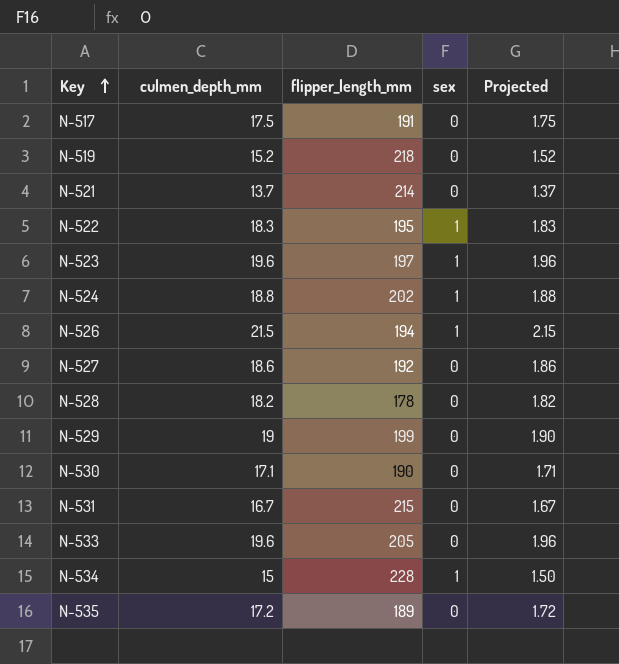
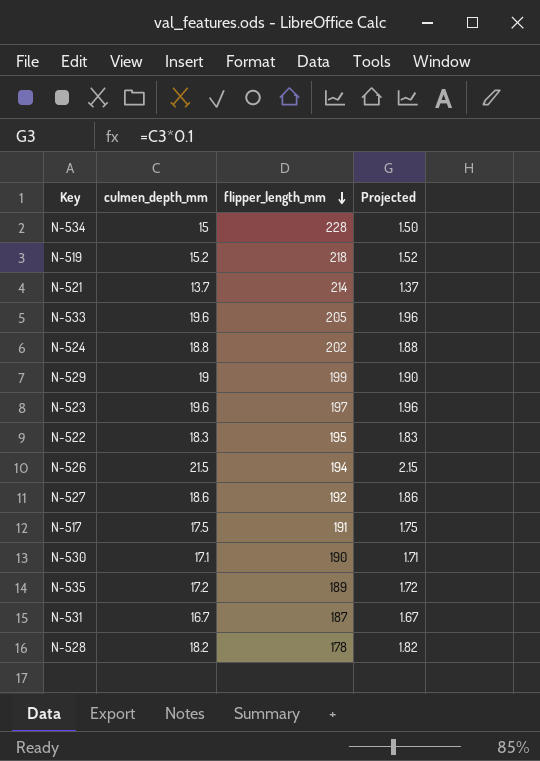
row order: Key ascending -> flipper_length_mm descending
column sex | position: 4 -> none
N-531 | flipper_length_mm: 215 -> 187

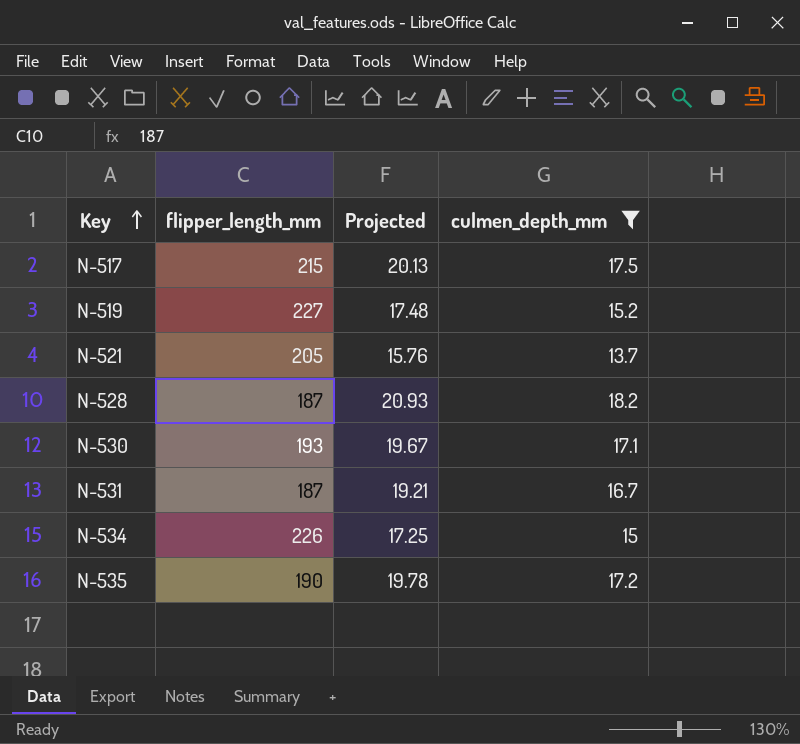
filter: none -> culmen_depth_mm <= 18.2
row order: flipper_length_mm descending -> Key ascending
column Projected | formula: [culmen_depth_mm] * 0.1 -> [culmen_depth_mm] * 1.15
column culmen_depth_mm | position: 2 -> 4
N-517 | flipper_length_mm: 191 -> 215
N-519 | flipper_length_mm: 218 -> 227
N-521 | flipper_length_mm: 214 -> 205
N-528 | flipper_length_mm: 178 -> 187
N-530 | flipper_length_mm: 190 -> 193
N-534 | flipper_length_mm: 228 -> 226
N-535 | flipper_length_mm: 189 -> 190

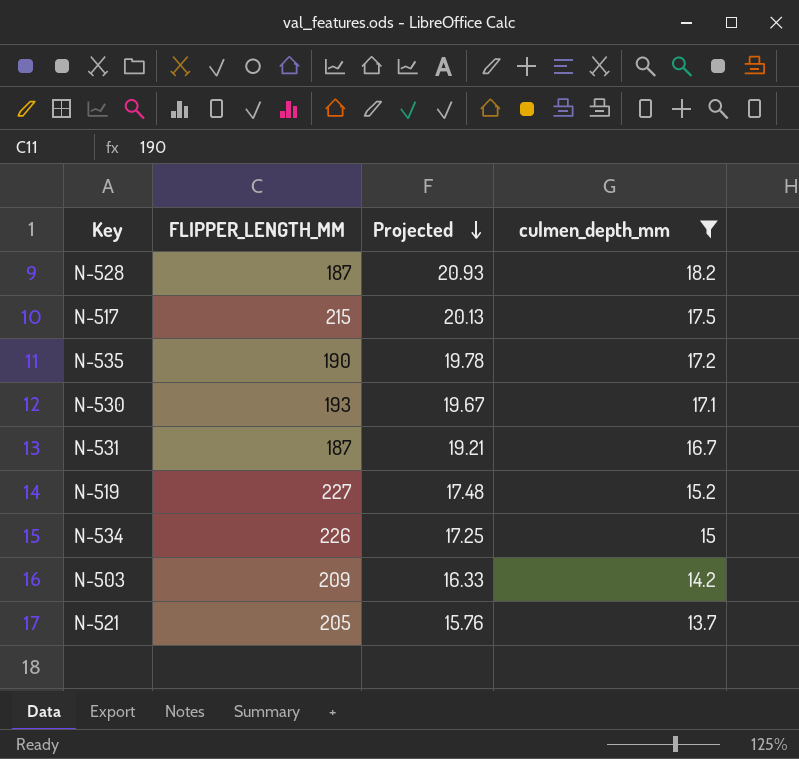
row order: Key ascending -> Projected descending
column name: flipper_length_mm -> FLIPPER_LENGTH_MM
row N-503: none -> 209 | 16.33 | 14.2

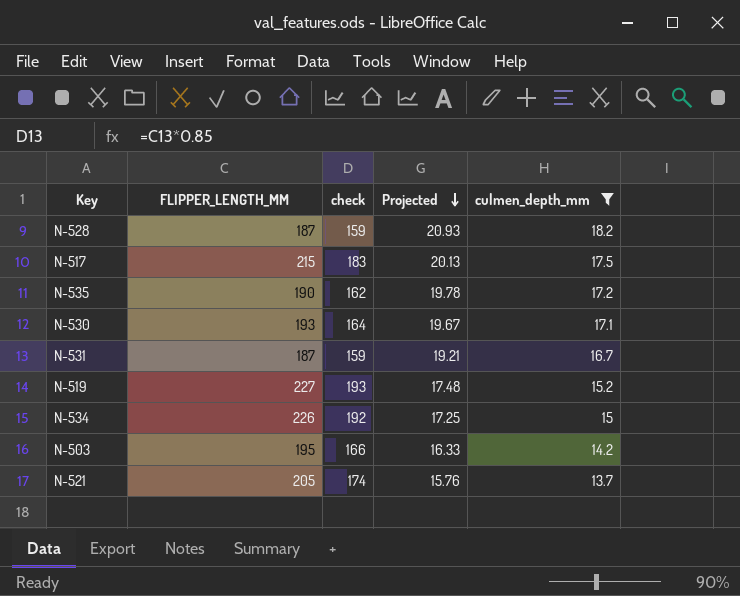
column check | formula: none -> [FLIPPER_LENGTH_MM] * 0.85
N-503 | FLIPPER_LENGTH_MM: 209 -> 195

